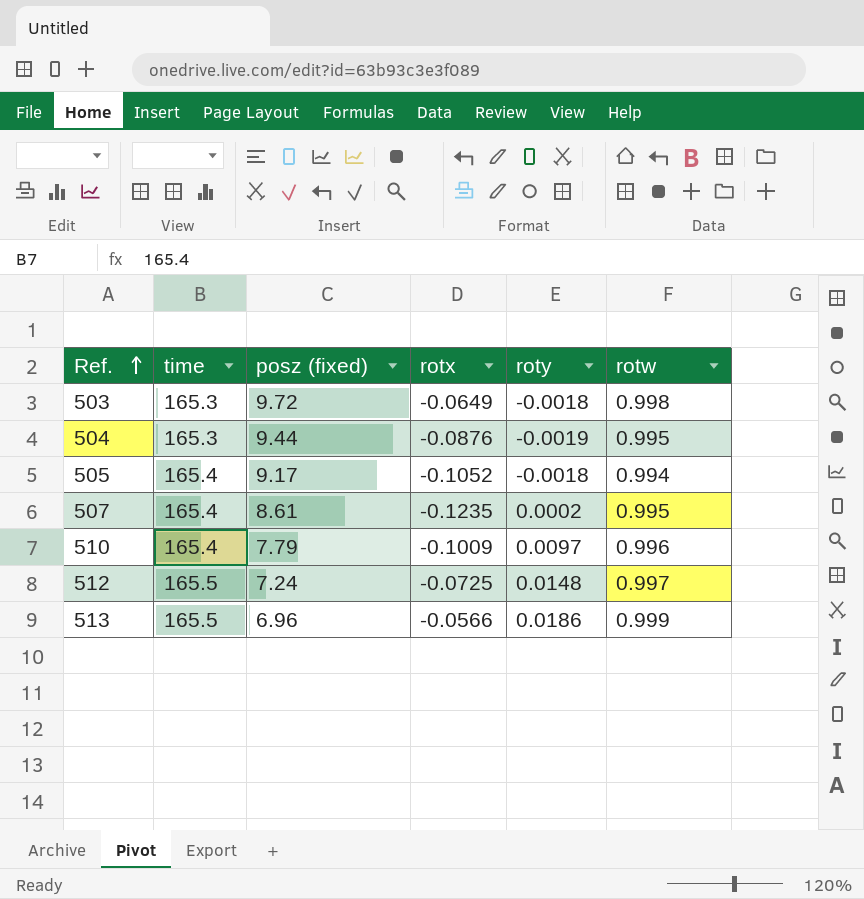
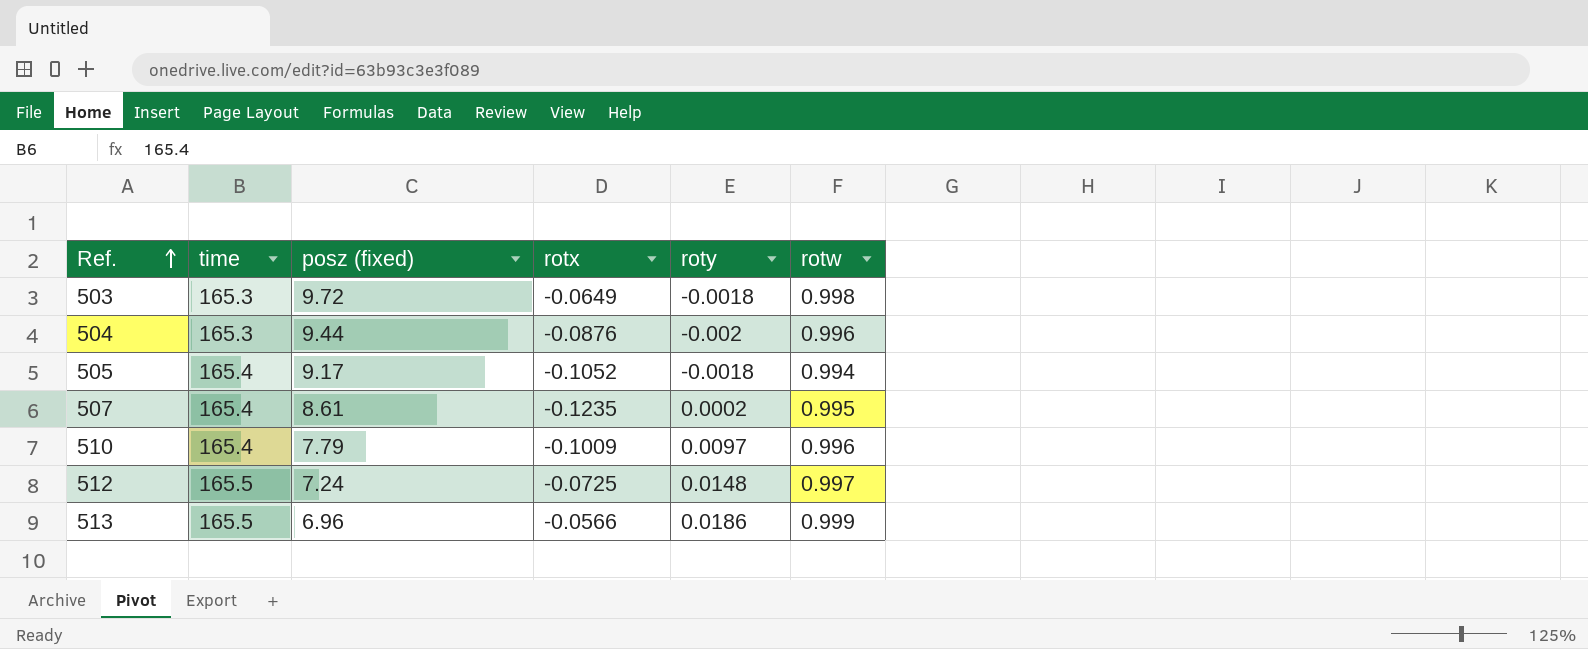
504 | roty: -0.0019 -> -0.002
504 | rotw: 0.995 -> 0.996

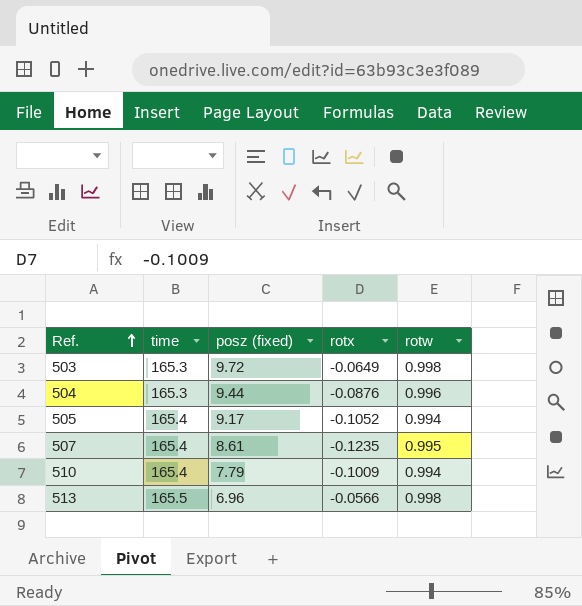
column roty | position: 5 -> none
row 512: 165.5 | 7.24 | -0.0725 | 0.0148 | 0.997 -> none
510 | rotw: 0.996 -> 0.994
513 | rotw: 0.999 -> 0.998

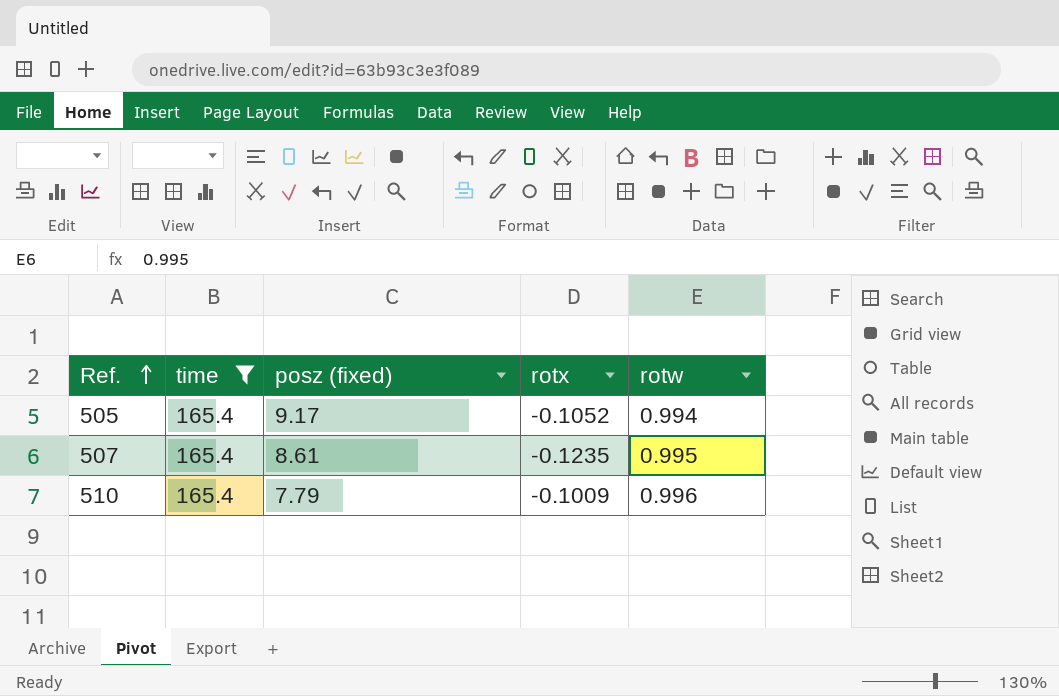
filter: none -> time = 165.4
510 | rotw: 0.994 -> 0.996

